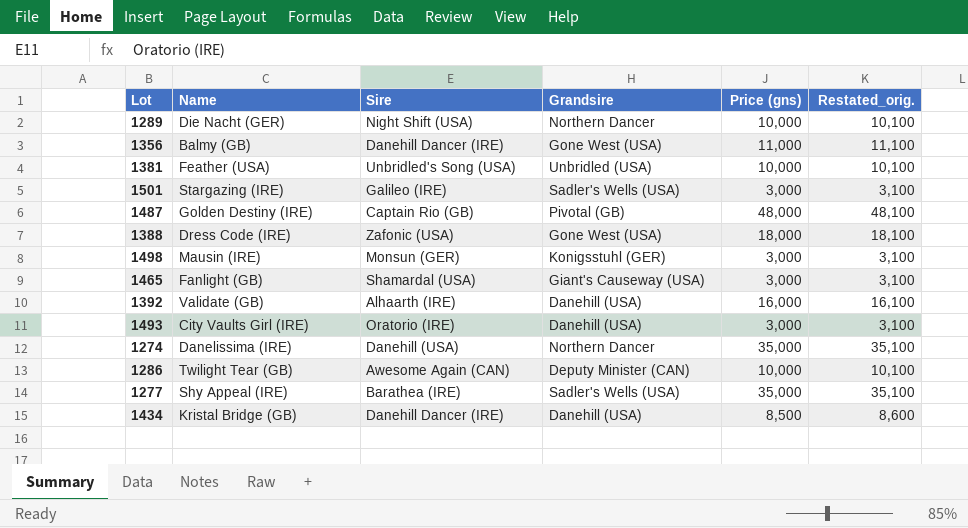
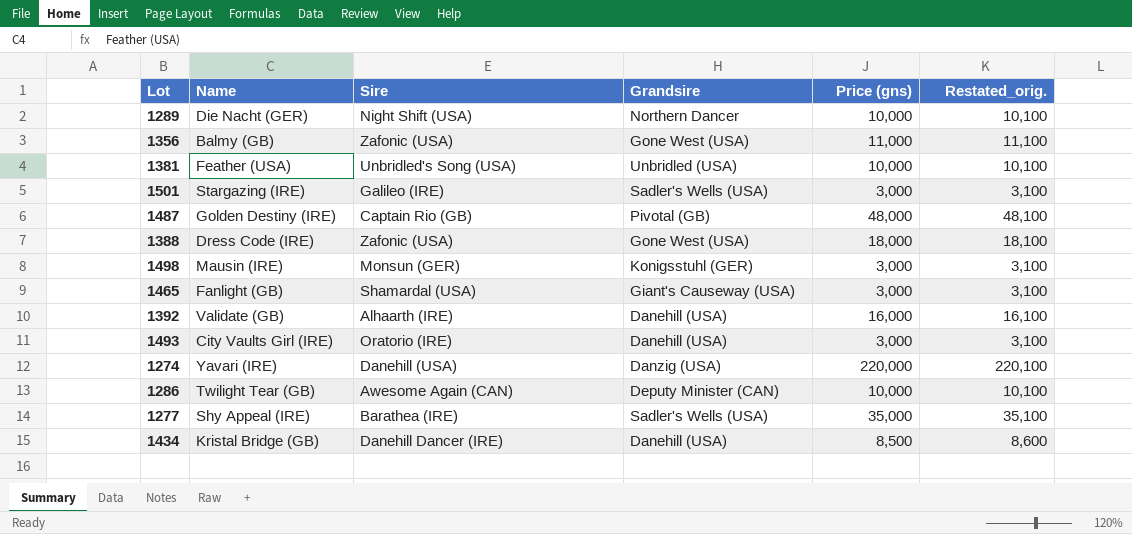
1356 | Sire: Danehill Dancer (IRE) -> Zafonic (USA)
1274 | Name: Danelissima (IRE) -> Yavari (IRE)
1274 | Grandsire: Northern Dancer -> Danzig (USA)
1274 | Price (gns): 35,000 -> 220,000
1274 | Restated_orig.: 35,100 -> 220,100

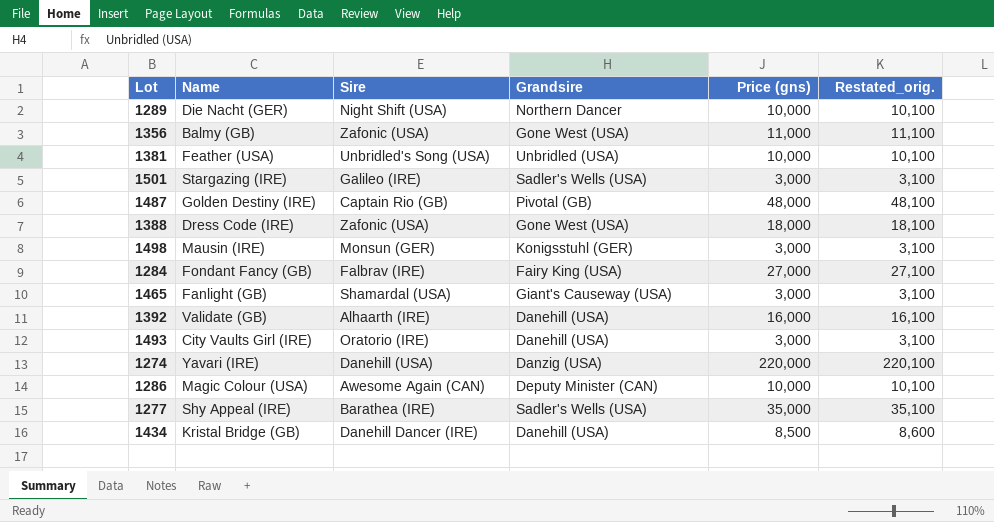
row 1284: none -> Fondant Fancy (GB) | Falbrav (IRE) | Fairy King (USA) | 27,000 | 27,100
1286 | Name: Twilight Tear (GB) -> Magic Colour (USA)

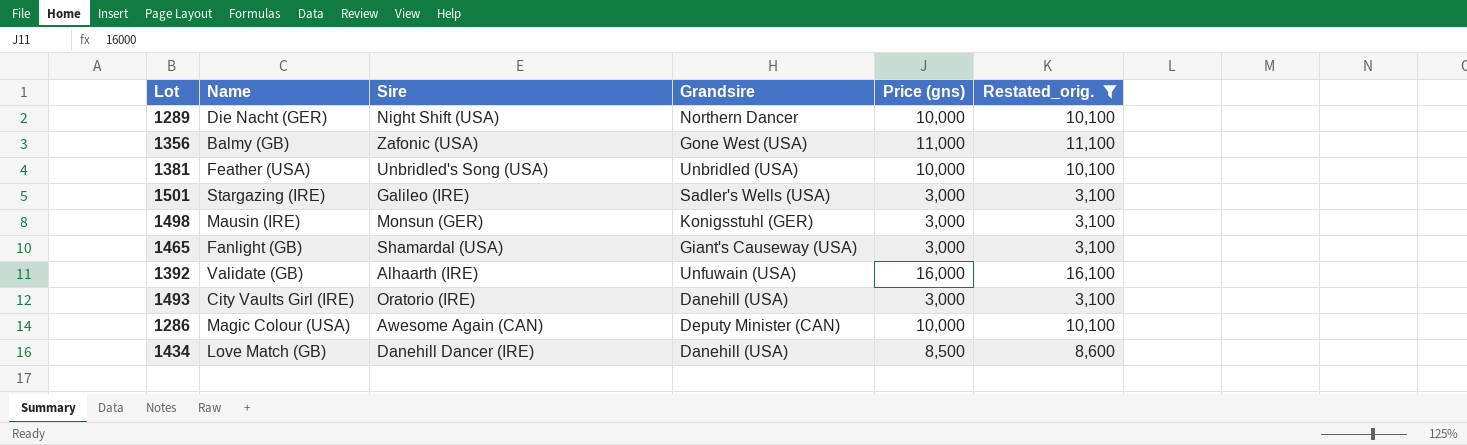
filter: none -> Restated_orig. <= 16,100
1392 | Grandsire: Danehill (USA) -> Unfuwain (USA)
1434 | Name: Kristal Bridge (GB) -> Love Match (GB)

